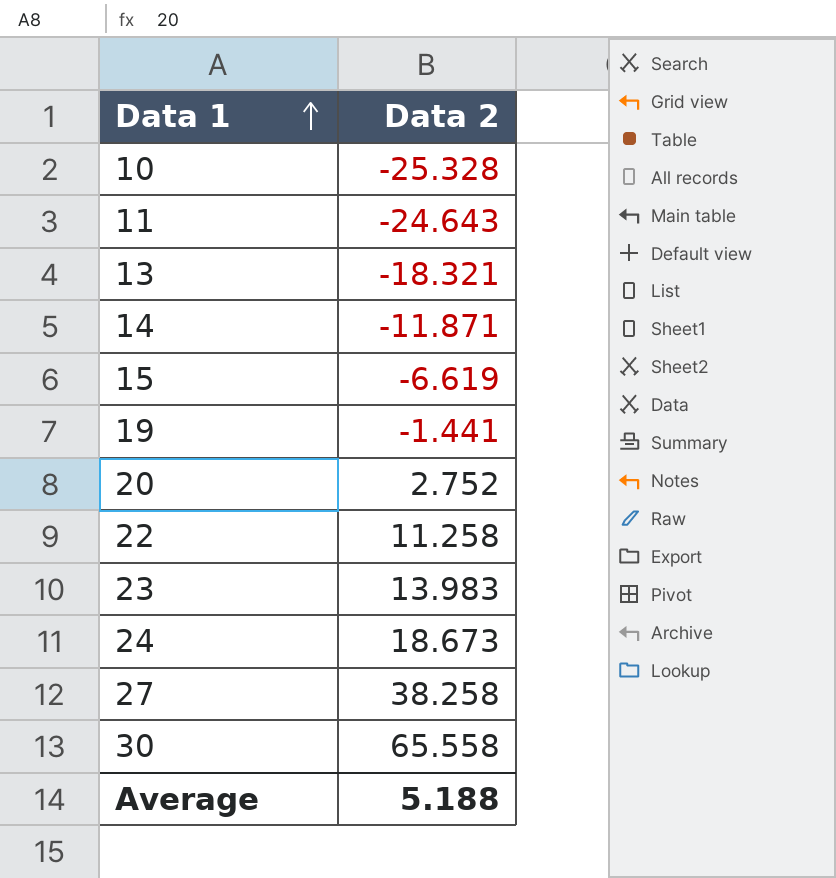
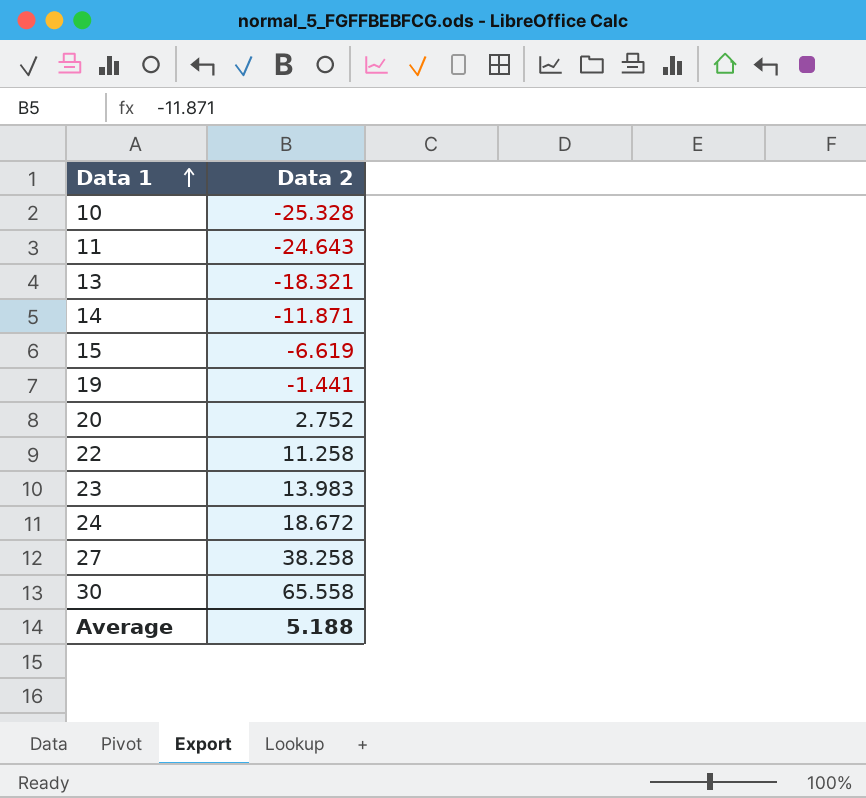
24 | Data 2: 18.673 -> 18.672

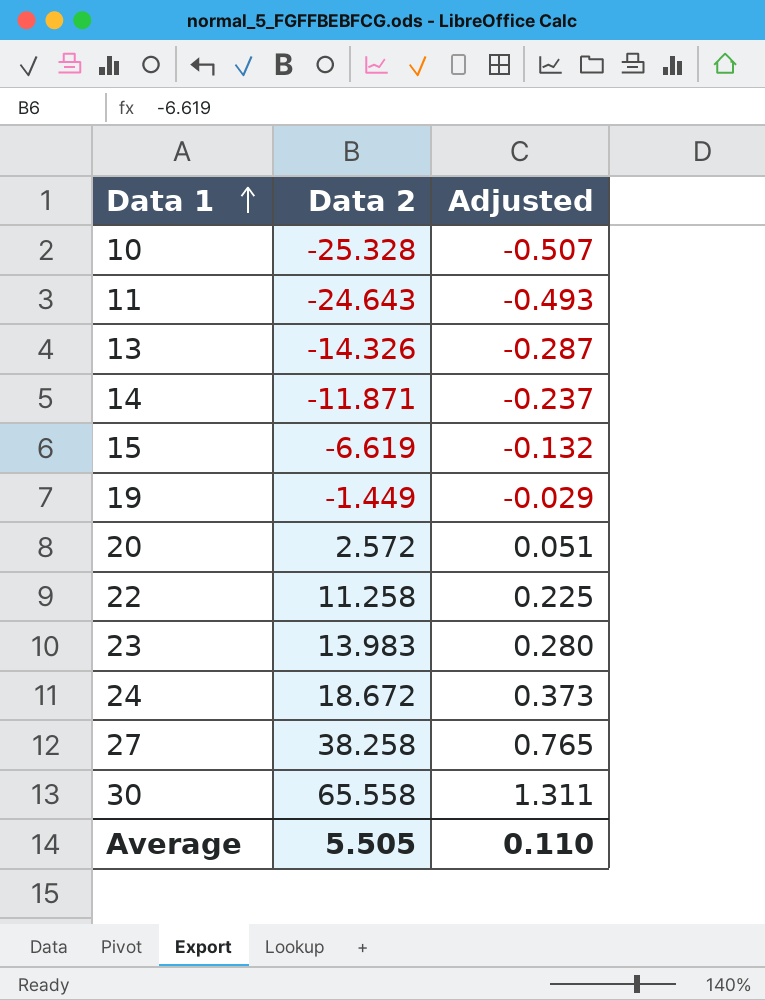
column Adjusted | formula: none -> [Data 2] * 0.02
13 | Data 2: -18.321 -> -14.326
19 | Data 2: -1.441 -> -1.449
20 | Data 2: 2.752 -> 2.572
Average | Data 2: 5.188 -> 5.505

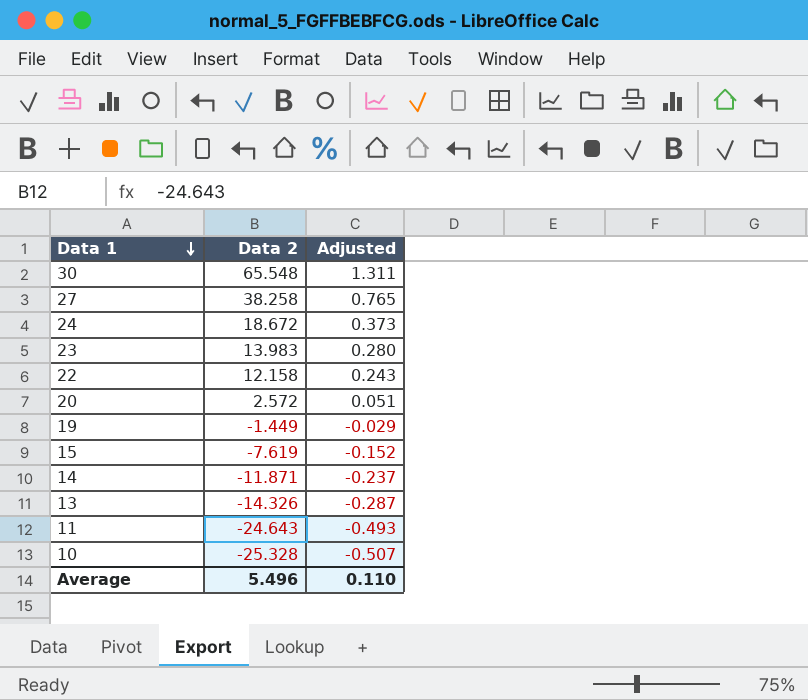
row order: Data 1 ascending -> Data 1 descending
30 | Data 2: 65.558 -> 65.548
22 | Data 2: 11.258 -> 12.158
22 | Adjusted: 0.225 -> 0.243
15 | Data 2: -6.619 -> -7.619
15 | Adjusted: -0.132 -> -0.152
Average | Data 2: 5.505 -> 5.496

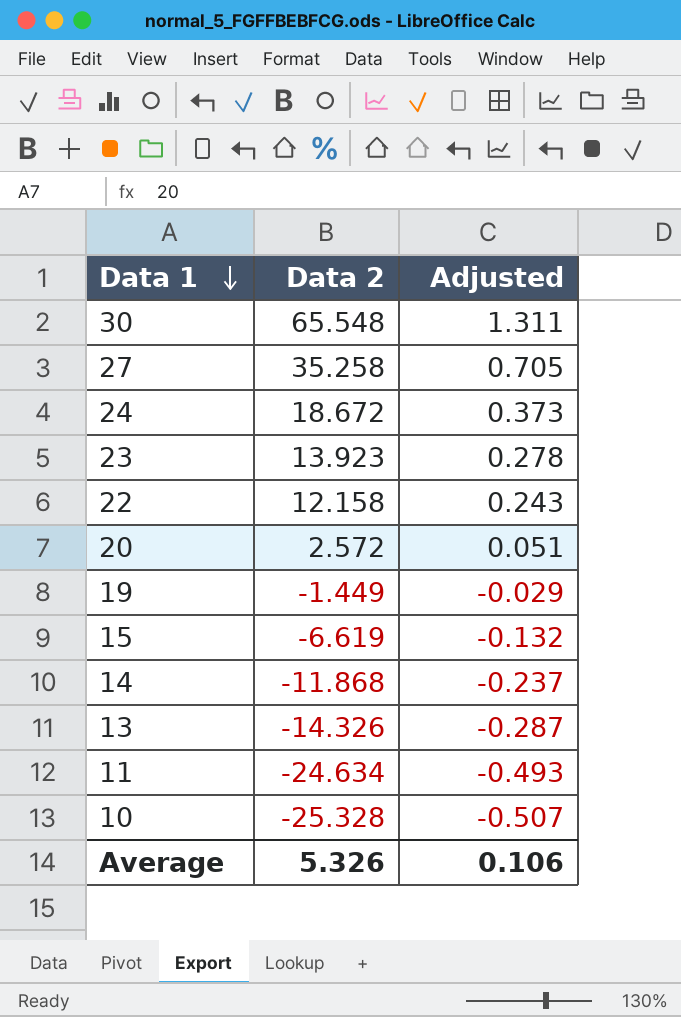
27 | Data 2: 38.258 -> 35.258
27 | Adjusted: 0.765 -> 0.705
23 | Data 2: 13.983 -> 13.923
23 | Adjusted: 0.280 -> 0.278
15 | Data 2: -7.619 -> -6.619
15 | Adjusted: -0.152 -> -0.132
14 | Data 2: -11.871 -> -11.868
11 | Data 2: -24.643 -> -24.634
Average | Data 2: 5.496 -> 5.326
Average | Adjusted: 0.110 -> 0.106

